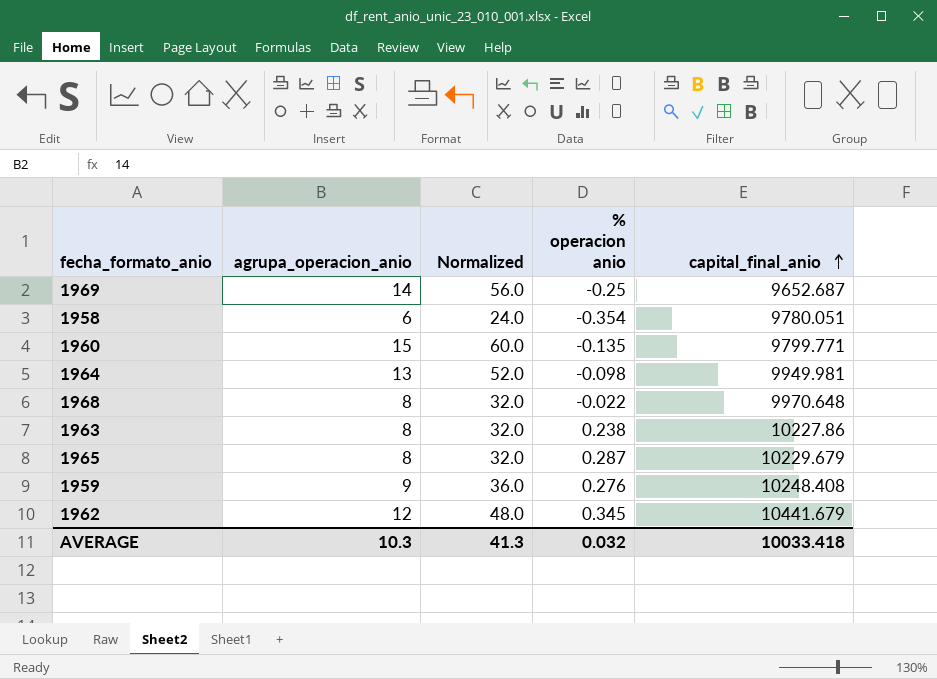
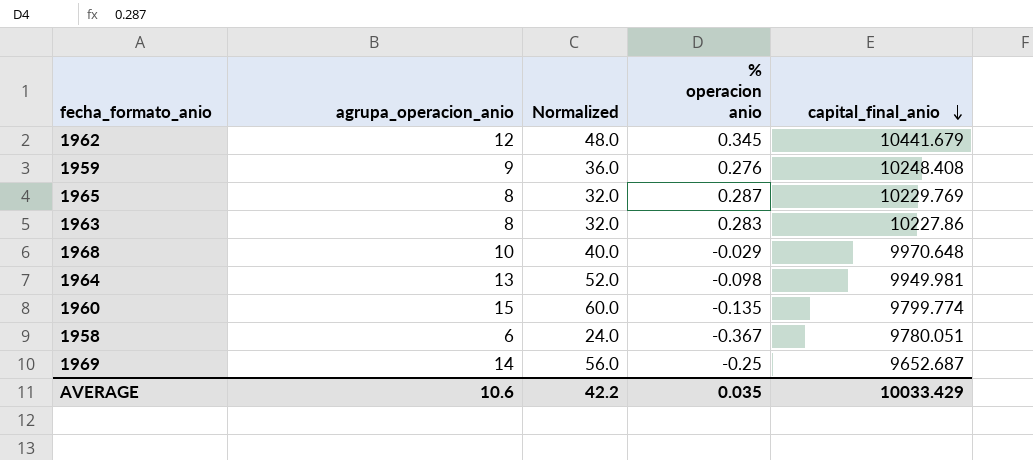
row order: capital_final_anio ascending -> capital_final_anio descending
1965 | capital_final_anio: 10229.679 -> 10229.769
1963 | % operacion anio: 0.238 -> 0.283
1968 | agrupa_operacion_anio: 8 -> 10
1968 | Normalized: 32.0 -> 40.0
1968 | % operacion anio: -0.022 -> -0.029
1960 | capital_final_anio: 9799.771 -> 9799.774
1958 | % operacion anio: -0.354 -> -0.367
AVERAGE | agrupa_operacion_anio: 10.3 -> 10.6
AVERAGE | Normalized: 41.3 -> 42.2
AVERAGE | % operacion anio: 0.032 -> 0.035
AVERAGE | capital_final_anio: 10033.418 -> 10033.429

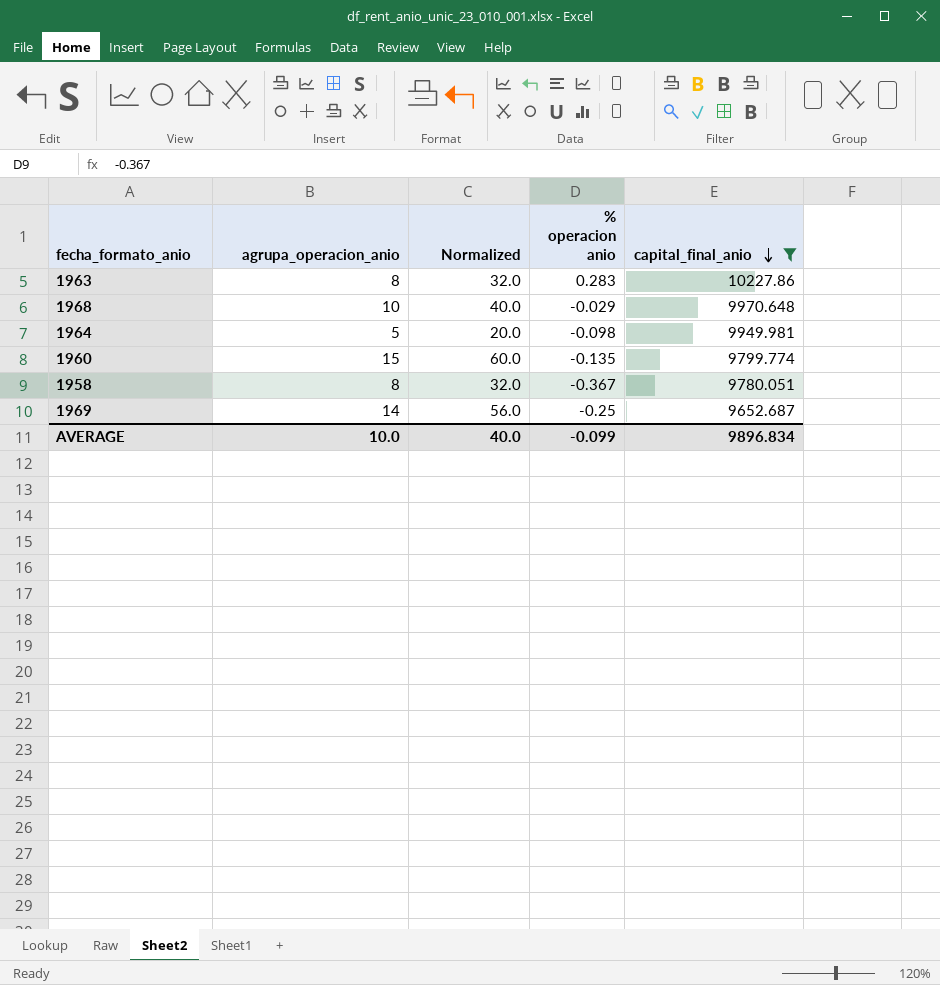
filter: none -> capital_final_anio <= 10227.86
1964 | agrupa_operacion_anio: 13 -> 5
1964 | Normalized: 52.0 -> 20.0
1958 | agrupa_operacion_anio: 6 -> 8
1958 | Normalized: 24.0 -> 32.0
AVERAGE | agrupa_operacion_anio: 10.6 -> 10.0
AVERAGE | Normalized: 42.2 -> 40.0
AVERAGE | % operacion anio: 0.035 -> -0.099
AVERAGE | capital_final_anio: 10033.429 -> 9896.834

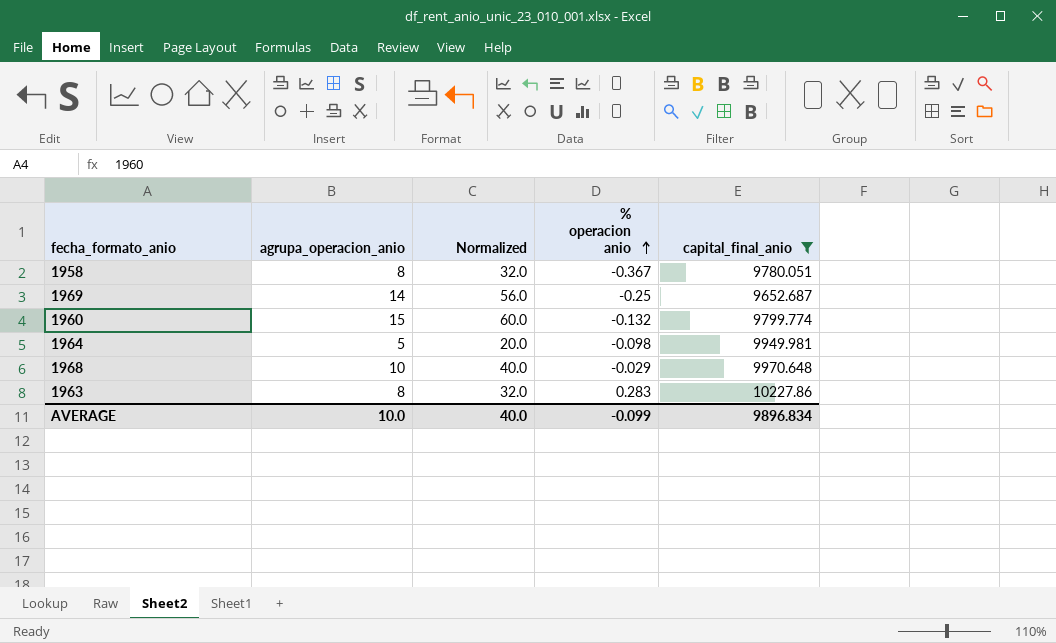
row order: capital_final_anio descending -> % operacion anio ascending
1960 | % operacion anio: -0.135 -> -0.132

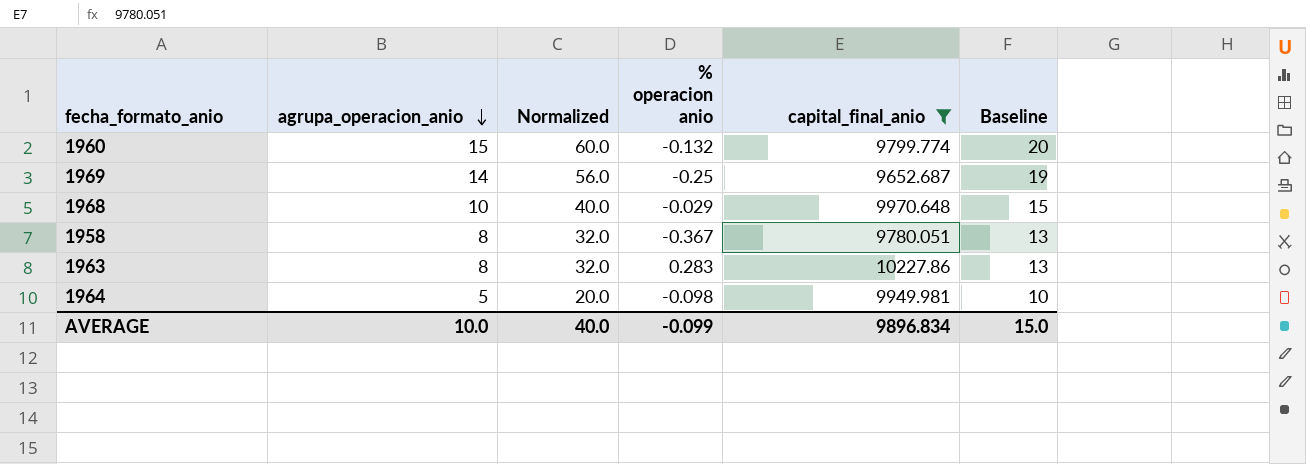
row order: % operacion anio ascending -> agrupa_operacion_anio descending
column Baseline | formula: none -> [agrupa_operacion_anio] + 5

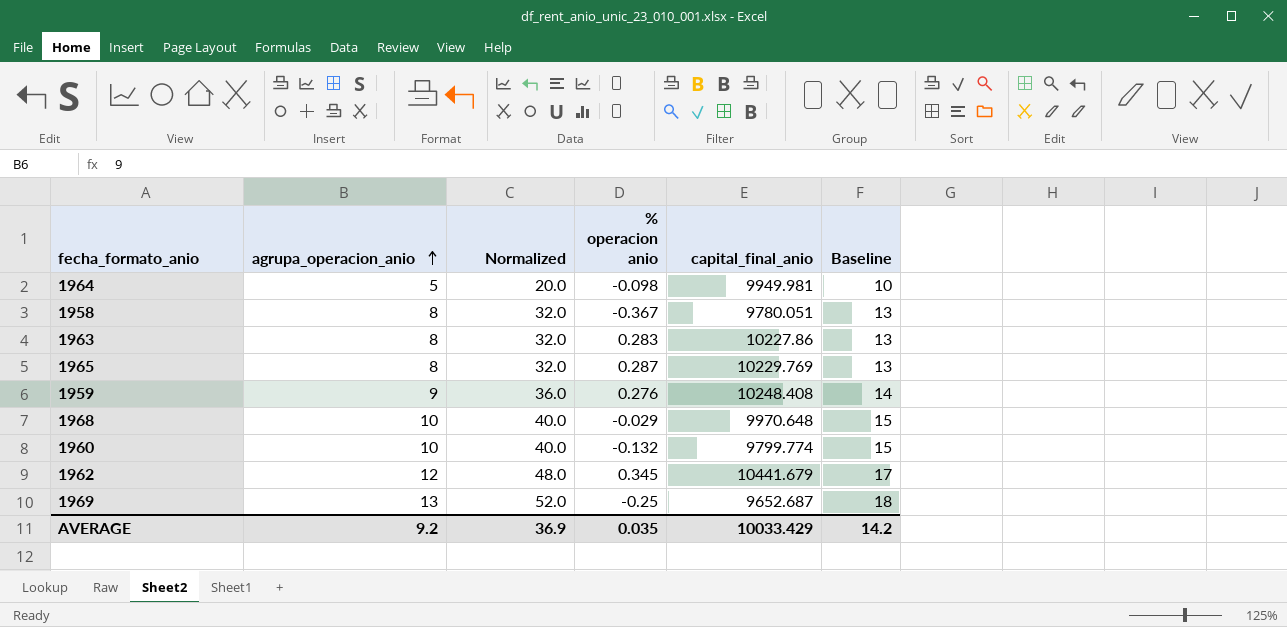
filter: capital_final_anio <= 10227.86 -> none
row order: agrupa_operacion_anio descending -> agrupa_operacion_anio ascending
1960 | agrupa_operacion_anio: 15 -> 10
1960 | Normalized: 60.0 -> 40.0
1960 | Baseline: 20 -> 15
1969 | agrupa_operacion_anio: 14 -> 13
1969 | Normalized: 56.0 -> 52.0
1969 | Baseline: 19 -> 18
AVERAGE | agrupa_operacion_anio: 10.0 -> 9.2
AVERAGE | Normalized: 40.0 -> 36.9
AVERAGE | % operacion anio: -0.099 -> 0.035
AVERAGE | capital_final_anio: 9896.834 -> 10033.429
AVERAGE | Baseline: 15.0 -> 14.2

